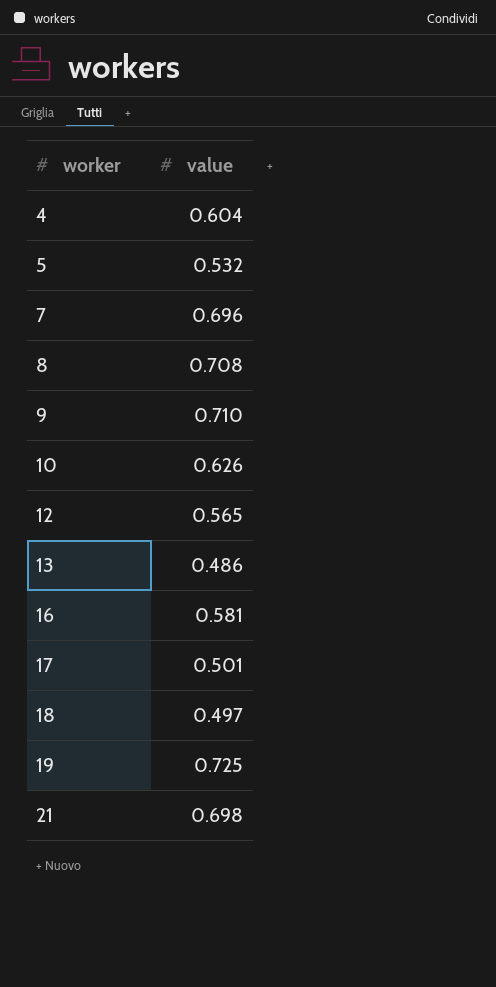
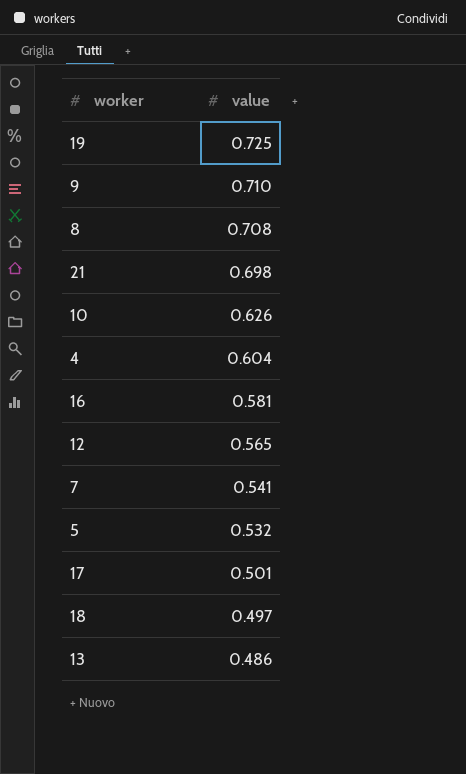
row order: worker ascending -> value descending
7 | value: 0.696 -> 0.541

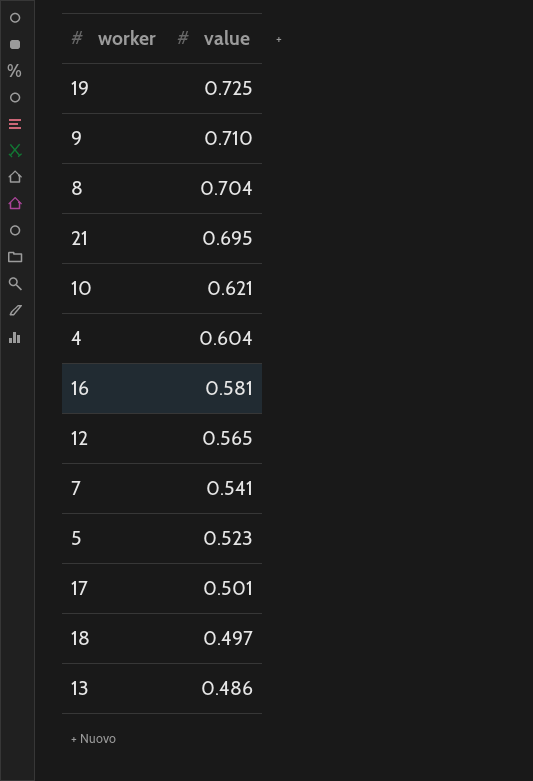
8 | value: 0.708 -> 0.704
21 | value: 0.698 -> 0.695
10 | value: 0.626 -> 0.621
5 | value: 0.532 -> 0.523

